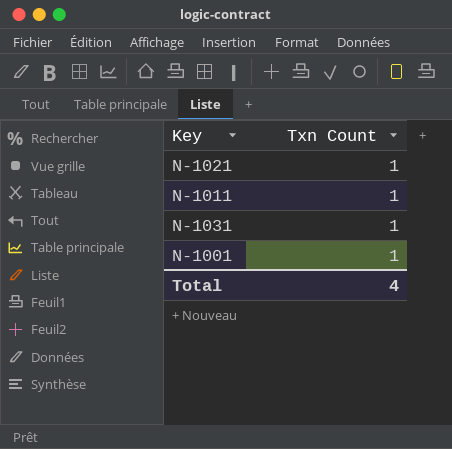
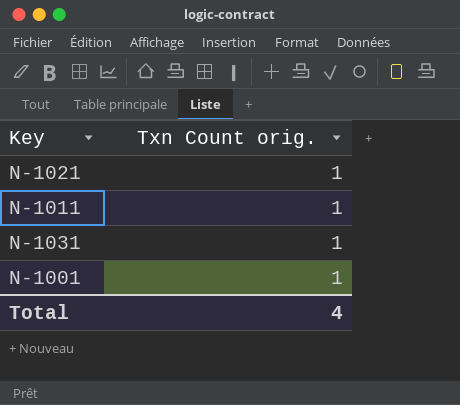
column name: Txn Count -> Txn Count orig.

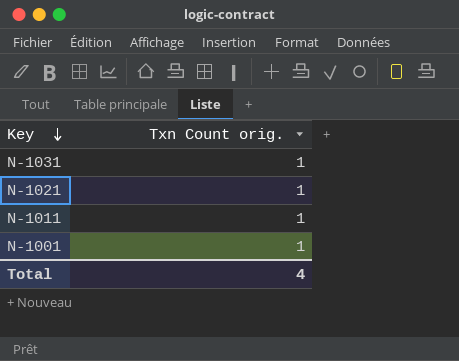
row order: none -> Key descending

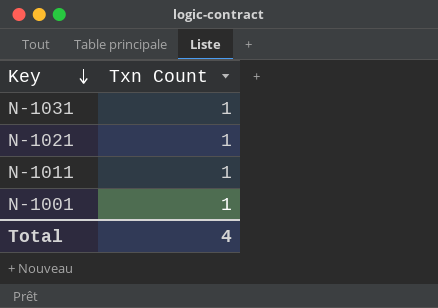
column name: Txn Count orig. -> Txn Count

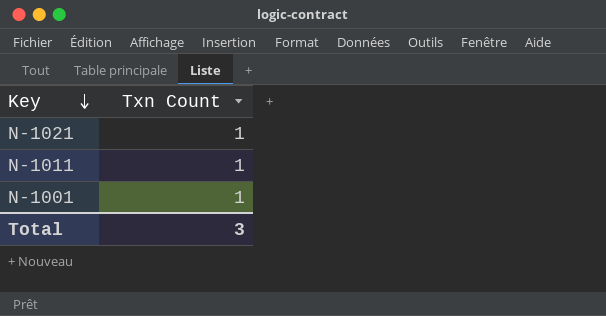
row N-1031: 1 -> none
Total | Txn Count: 4 -> 3

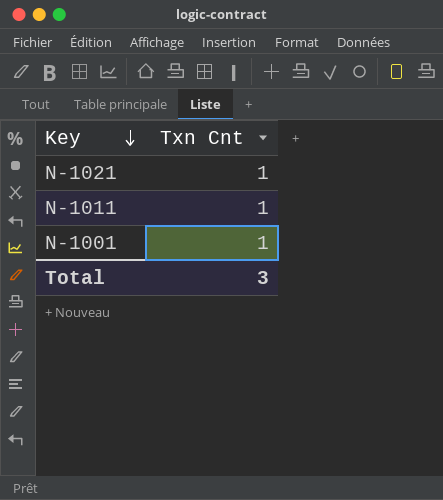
column name: Txn Count -> Txn Cnt

